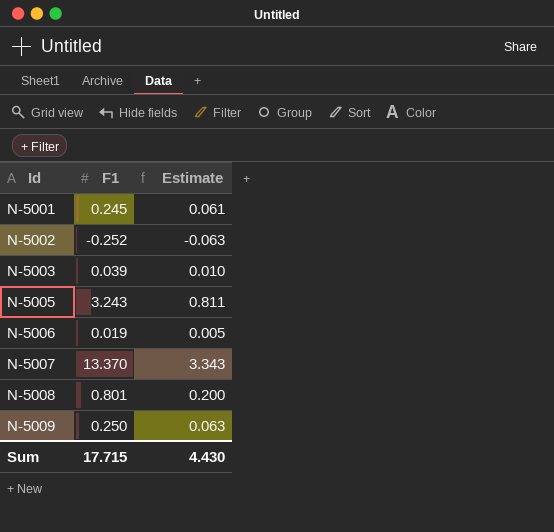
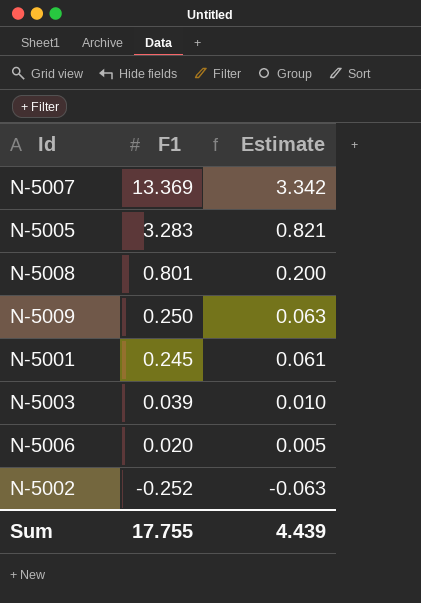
row order: Id ascending -> F1 descending
N-5007 | F1: 13.370 -> 13.369
N-5007 | Estimate: 3.343 -> 3.342
N-5005 | F1: 3.243 -> 3.283
N-5005 | Estimate: 0.811 -> 0.821
N-5006 | F1: 0.019 -> 0.020
Sum | F1: 17.715 -> 17.755
Sum | Estimate: 4.430 -> 4.439

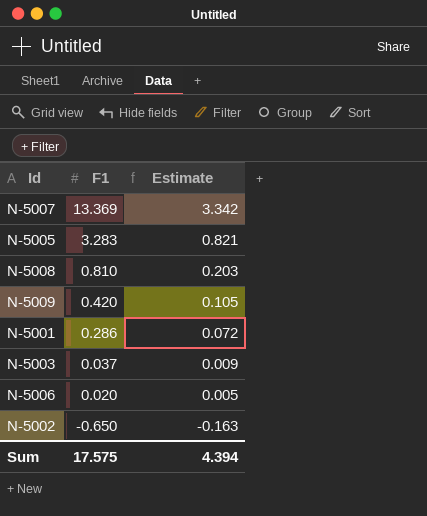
N-5008 | F1: 0.801 -> 0.810
N-5008 | Estimate: 0.200 -> 0.203
N-5009 | F1: 0.250 -> 0.420
N-5009 | Estimate: 0.063 -> 0.105
N-5001 | F1: 0.245 -> 0.286
N-5001 | Estimate: 0.061 -> 0.072
N-5003 | F1: 0.039 -> 0.037
N-5003 | Estimate: 0.010 -> 0.009
N-5002 | F1: -0.252 -> -0.650
N-5002 | Estimate: -0.063 -> -0.163
Sum | F1: 17.755 -> 17.575
Sum | Estimate: 4.439 -> 4.394

